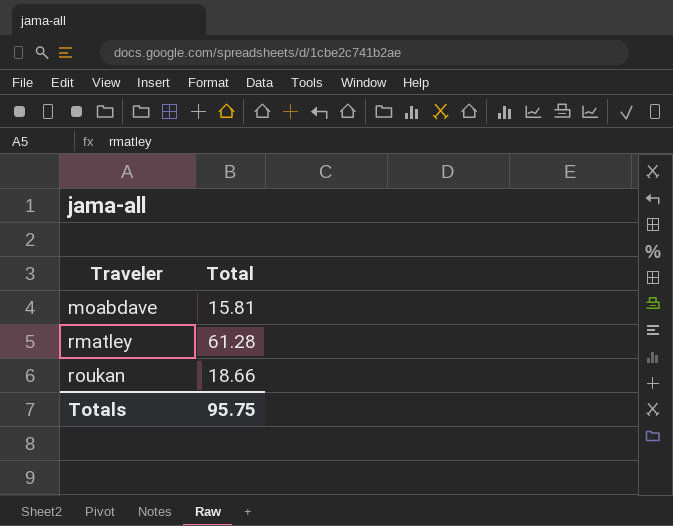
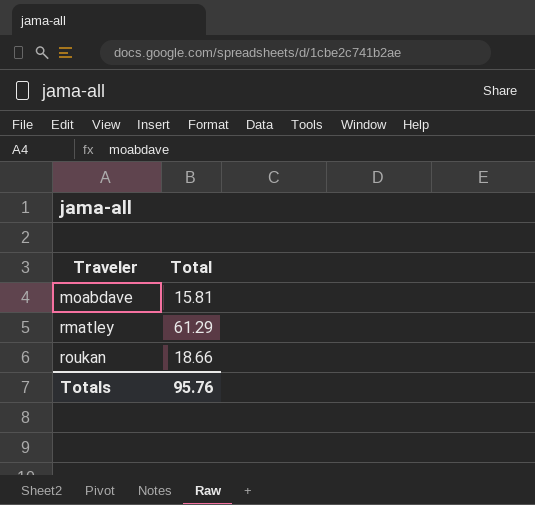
rmatley | Total: 61.28 -> 61.29
Totals | Total: 95.75 -> 95.76

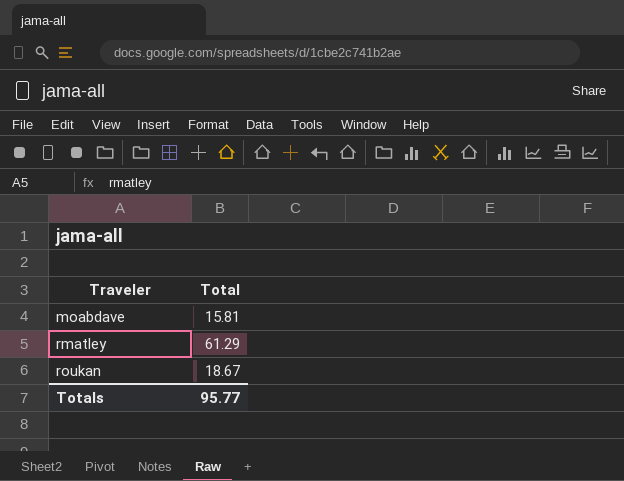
roukan | Total: 18.66 -> 18.67
Totals | Total: 95.76 -> 95.77

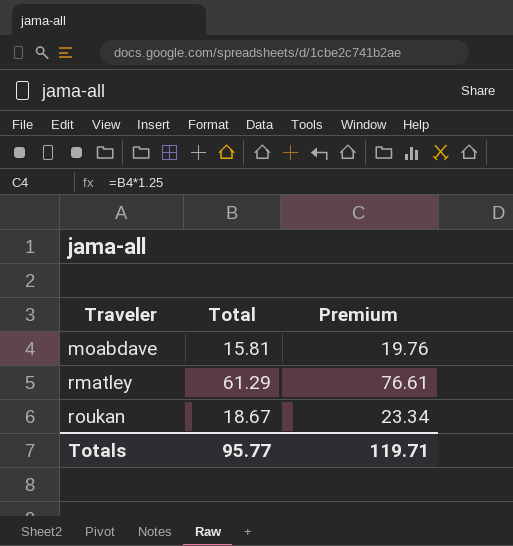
column Premium | formula: none -> [Total] * 1.25

